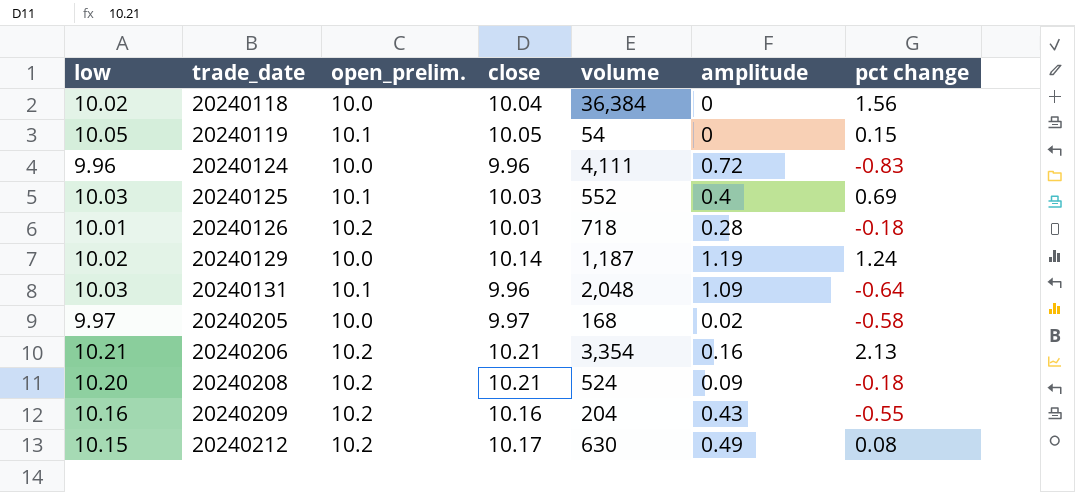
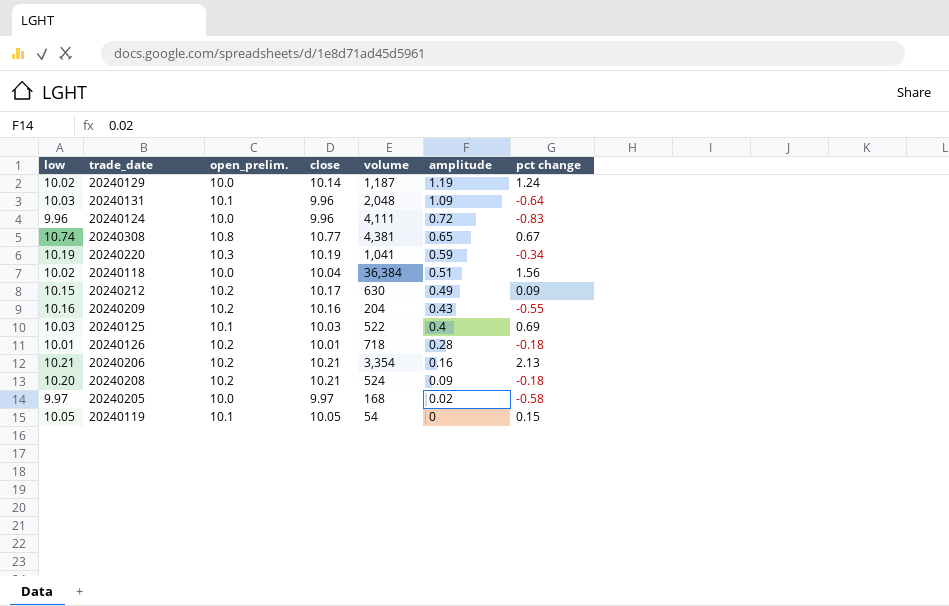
row order: trade_date ascending -> amplitude descending
row 20240308: none -> 10.74 | 10.8 | 10.77 | 4,381 | 0.65 | 0.67
row 20240220: none -> 10.19 | 10.3 | 10.19 | 1,041 | 0.59 | -0.34
20240118 | amplitude: 0 -> 0.51
20240212 | pct change: 0.08 -> 0.09
20240125 | volume: 552 -> 522

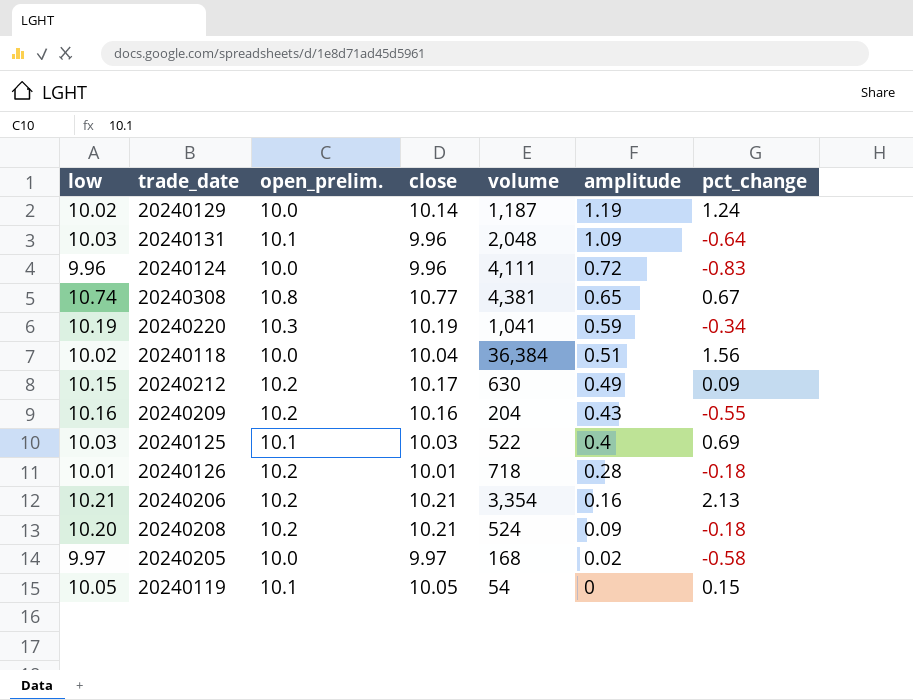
column name: pct change -> pct_change

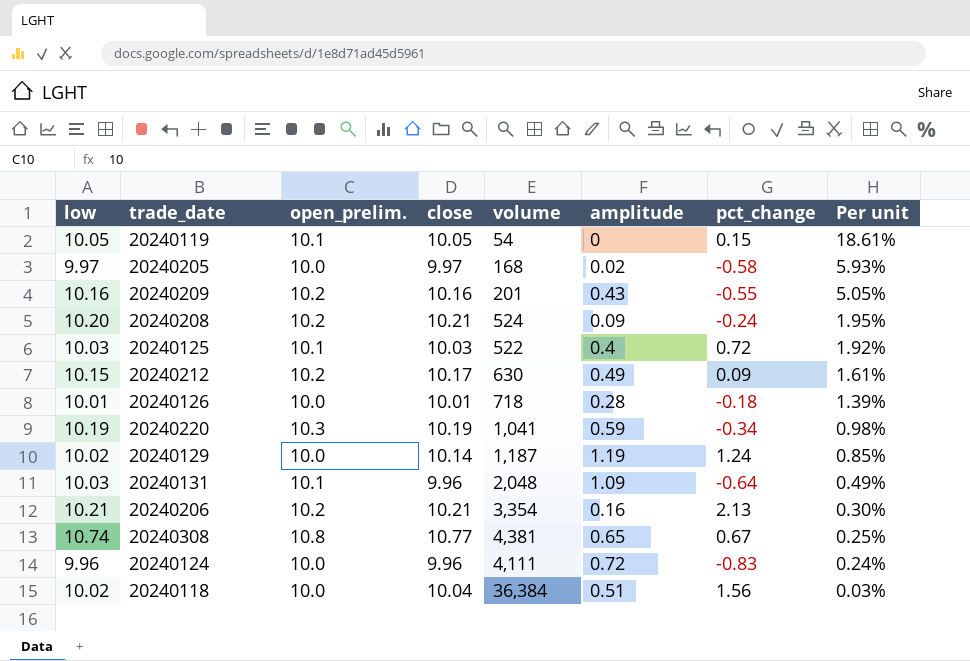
row order: amplitude descending -> Per unit descending
column Per unit | formula: none -> [close] / [volume]
20240209 | volume: 204 -> 201
20240208 | pct_change: -0.18 -> -0.24
20240125 | pct_change: 0.69 -> 0.72
20240126 | open_prelim.: 10.2 -> 10.0

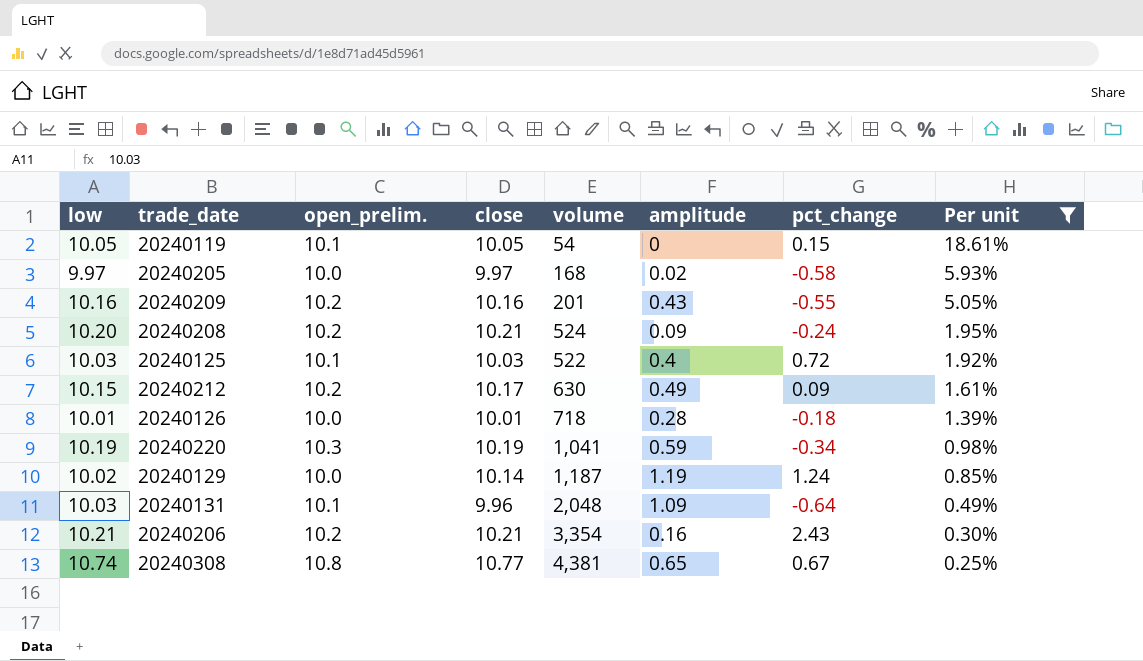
filter: none -> Per unit >= 0.25%
20240206 | pct_change: 2.13 -> 2.43

